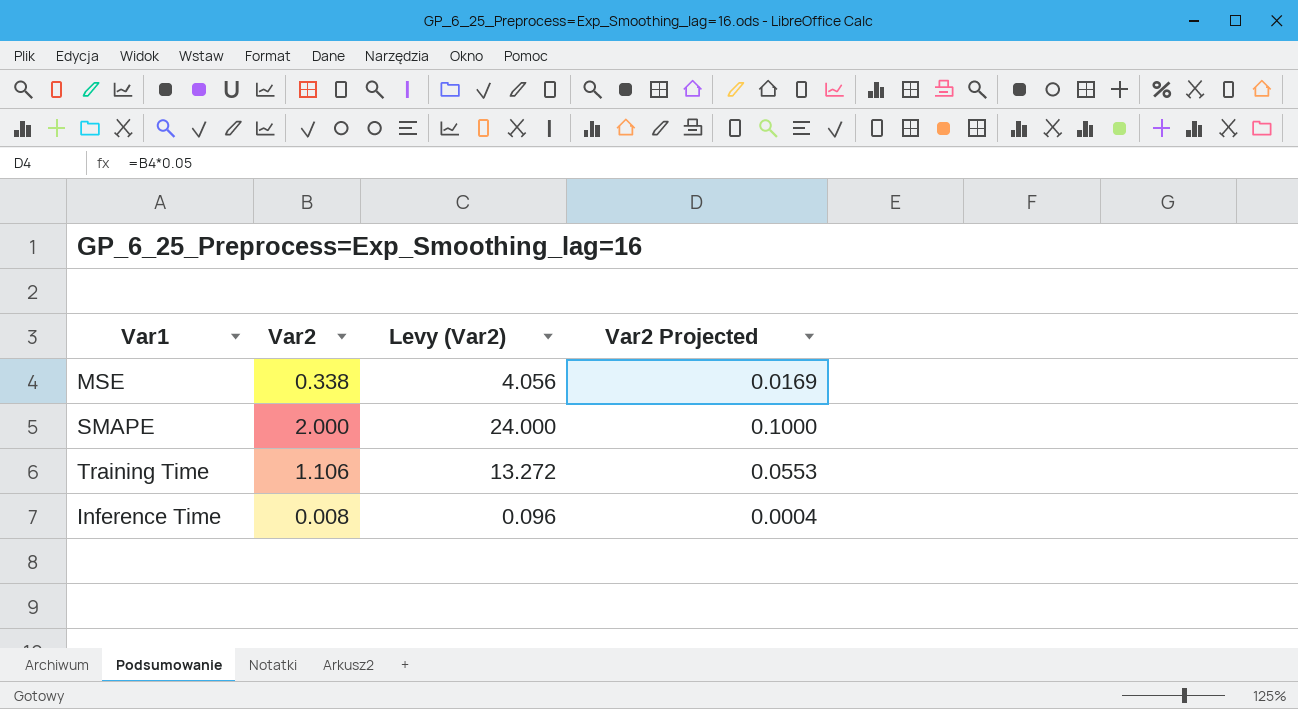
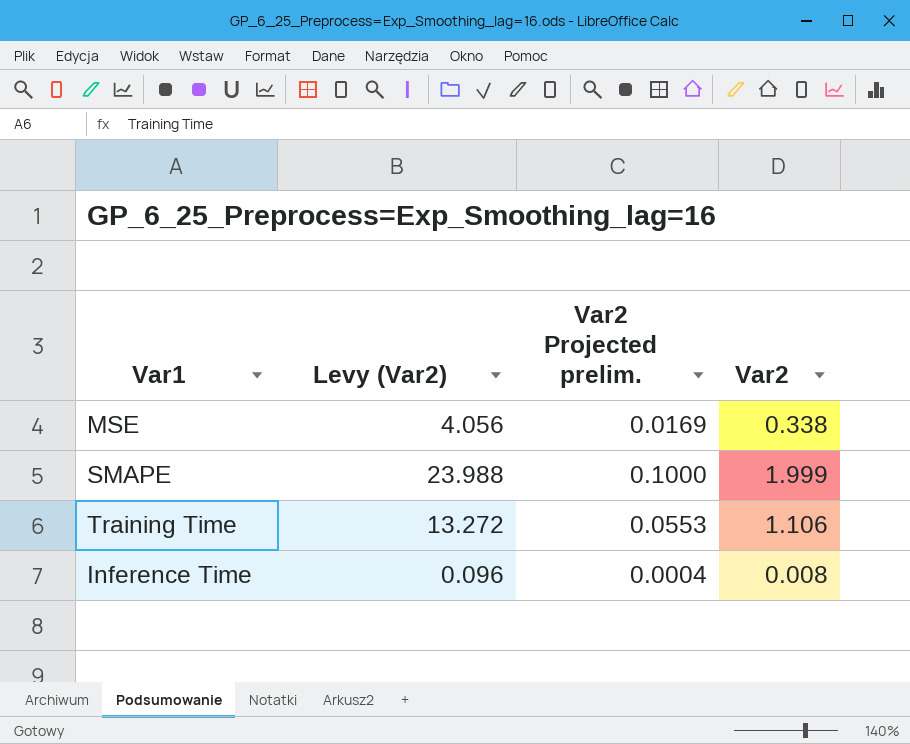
column name: Var2 Projected -> Var2 Projected prelim.
column Var2 | position: 2 -> 4
SMAPE | Levy (Var2): 24.000 -> 23.988
SMAPE | Var2: 2.000 -> 1.999

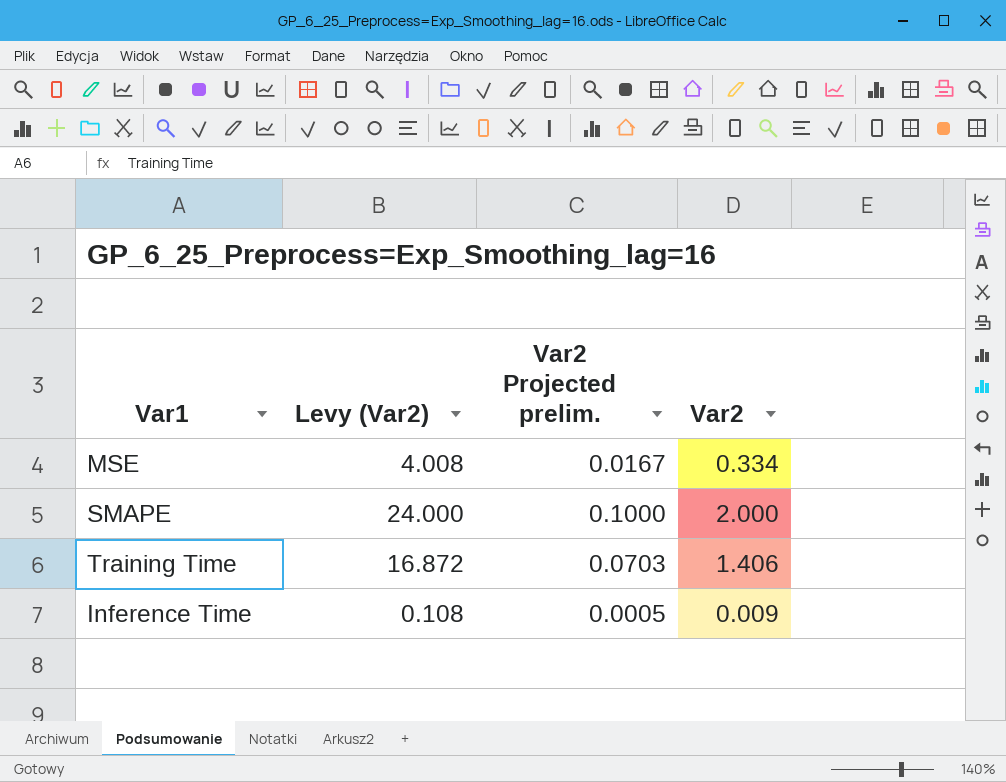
MSE | Levy (Var2): 4.056 -> 4.008
MSE | Var2 Projected prelim.: 0.0169 -> 0.0167
MSE | Var2: 0.338 -> 0.334
SMAPE | Levy (Var2): 23.988 -> 24.000
SMAPE | Var2: 1.999 -> 2.000
Training Time | Levy (Var2): 13.272 -> 16.872
Training Time | Var2 Projected prelim.: 0.0553 -> 0.0703
Training Time | Var2: 1.106 -> 1.406
Inference Time | Levy (Var2): 0.096 -> 0.108
Inference Time | Var2 Projected prelim.: 0.0004 -> 0.0005
Inference Time | Var2: 0.008 -> 0.009

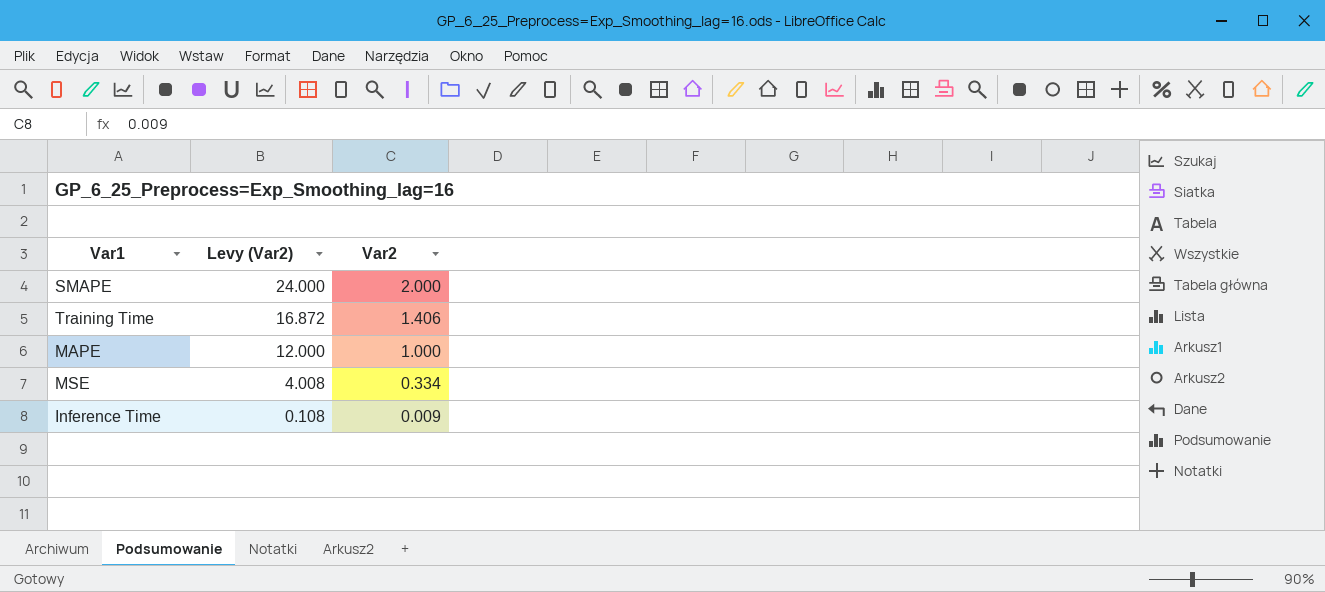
row order: none -> Levy (Var2) descending
column Var2 Projected prelim. | formula: [Var2] * 0.05 -> none
row MAPE: none -> 12.000 | 1.000

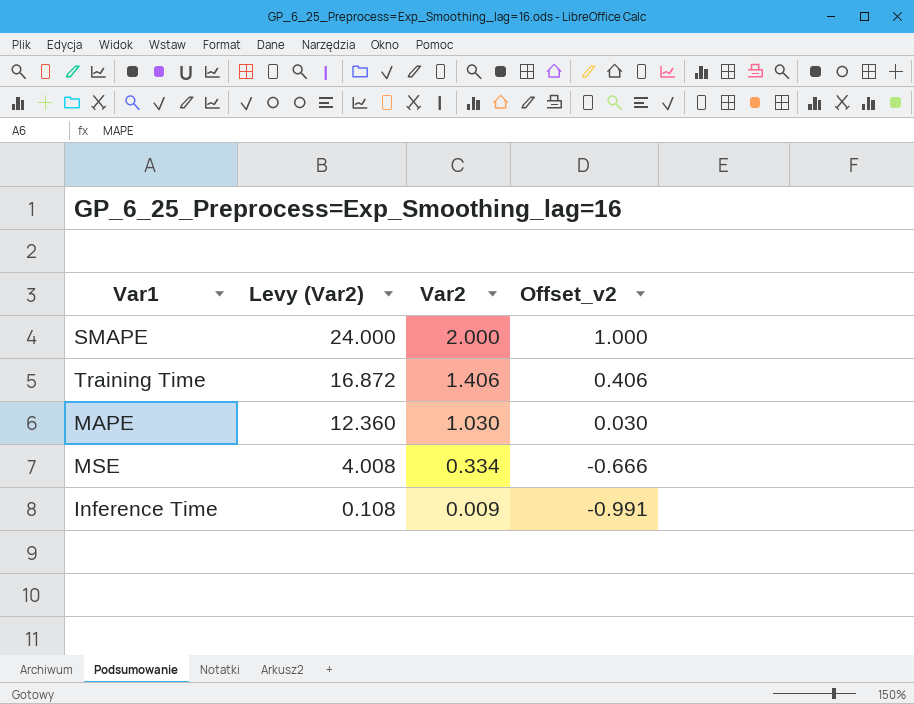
column Offset_v2 | formula: none -> [Var2] - 1
MAPE | Levy (Var2): 12.000 -> 12.360
MAPE | Var2: 1.000 -> 1.030

